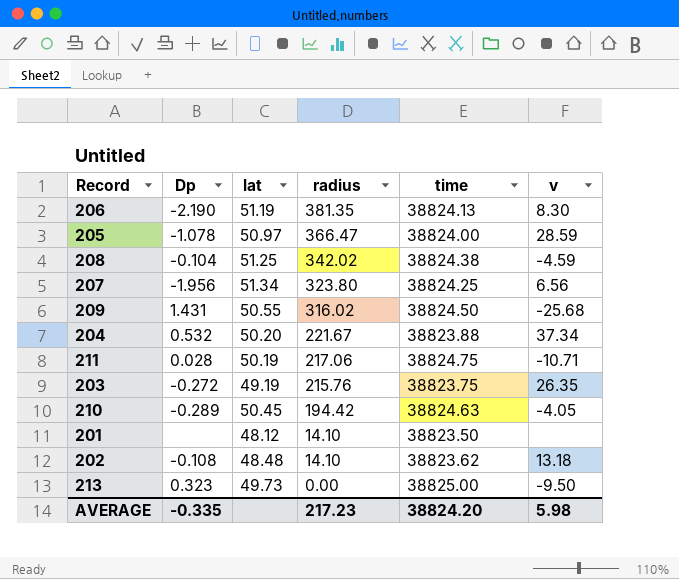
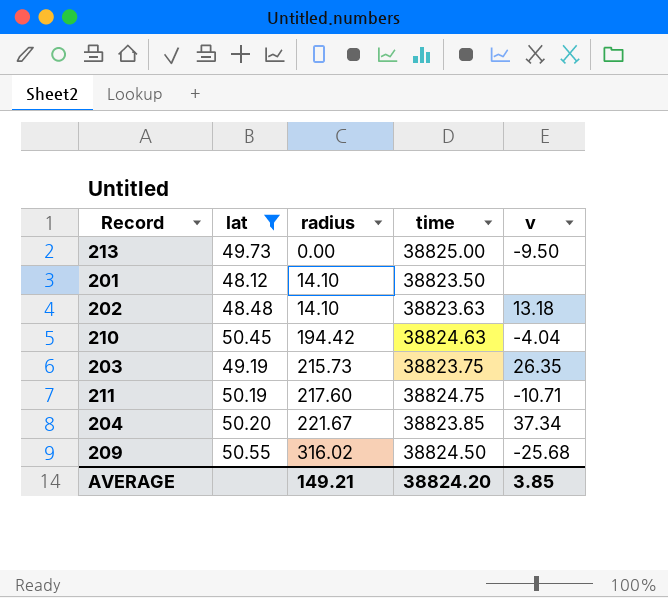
filter: none -> lat <= 50.55
row order: radius descending -> radius ascending
column Dp | position: 2 -> none
202 | time: 38823.62 -> 38823.63
210 | v: -4.05 -> -4.04
203 | radius: 215.76 -> 215.73
211 | radius: 217.06 -> 217.60
204 | time: 38823.88 -> 38823.85
AVERAGE | radius: 217.23 -> 149.21
AVERAGE | v: 5.98 -> 3.85

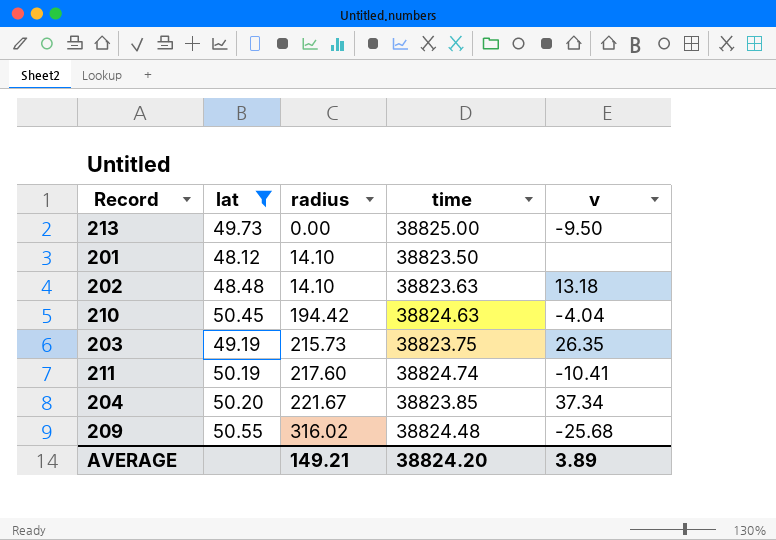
211 | time: 38824.75 -> 38824.74
211 | v: -10.71 -> -10.41
209 | time: 38824.50 -> 38824.48
AVERAGE | v: 3.85 -> 3.89

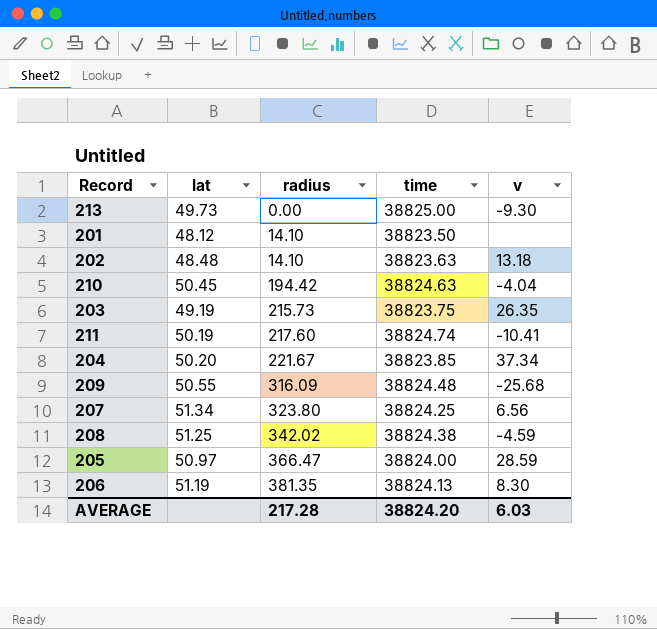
filter: lat <= 50.55 -> none
213 | v: -9.50 -> -9.30
209 | radius: 316.02 -> 316.09
AVERAGE | radius: 149.21 -> 217.28
AVERAGE | v: 3.89 -> 6.03

